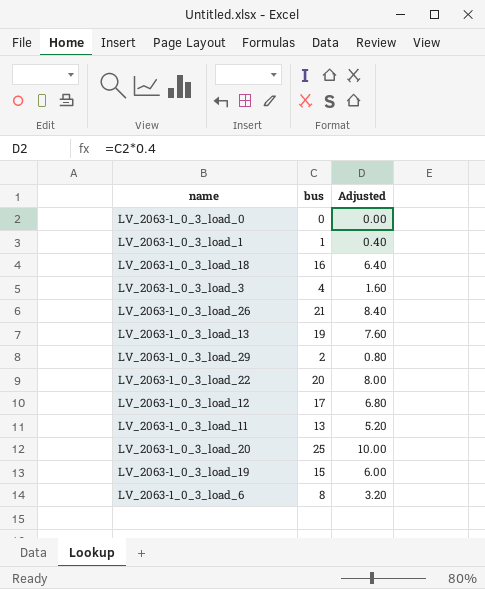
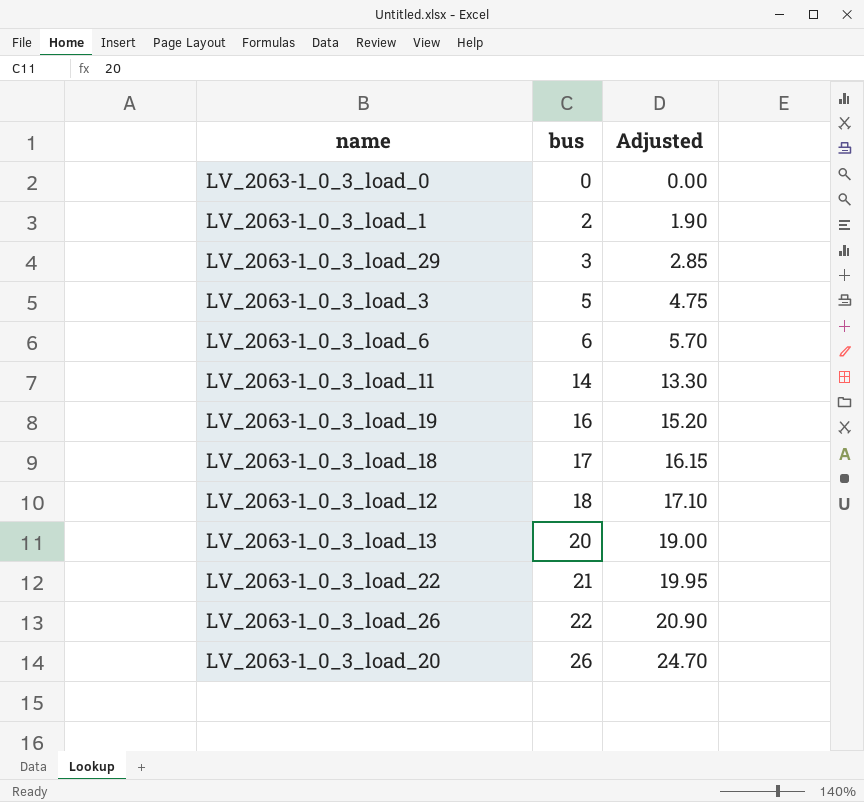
row order: none -> bus ascending
column Adjusted | formula: [bus] * 0.4 -> [bus] * 0.95
LV_2063-1_0_3_load_1 | bus: 1 -> 2
LV_2063-1_0_3_load_29 | bus: 2 -> 3
LV_2063-1_0_3_load_3 | bus: 4 -> 5
LV_2063-1_0_3_load_6 | bus: 8 -> 6
LV_2063-1_0_3_load_11 | bus: 13 -> 14
LV_2063-1_0_3_load_19 | bus: 15 -> 16
LV_2063-1_0_3_load_18 | bus: 16 -> 17
LV_2063-1_0_3_load_12 | bus: 17 -> 18
LV_2063-1_0_3_load_13 | bus: 19 -> 20
LV_2063-1_0_3_load_22 | bus: 20 -> 21
LV_2063-1_0_3_load_26 | bus: 21 -> 22
LV_2063-1_0_3_load_20 | bus: 25 -> 26

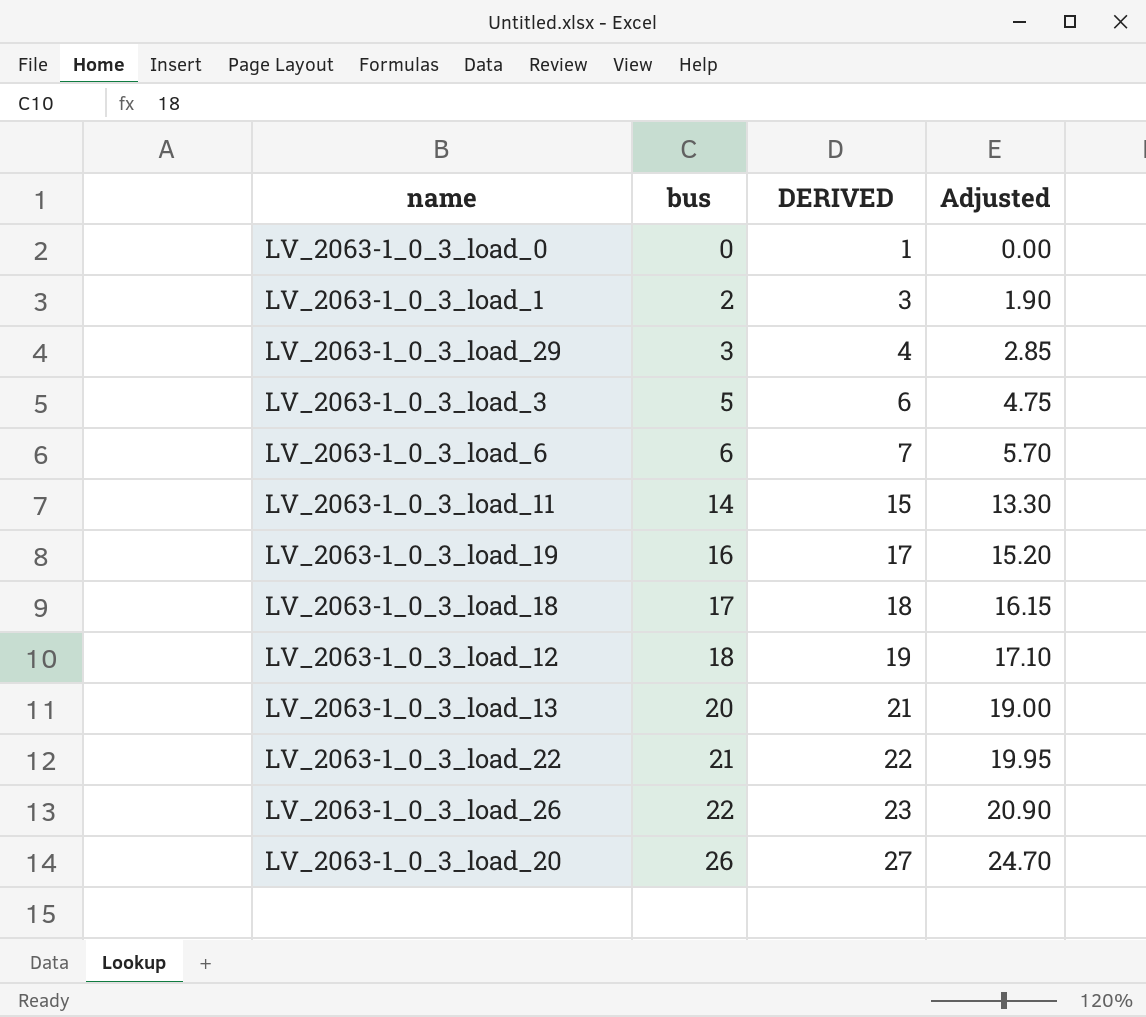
column DERIVED | formula: none -> [bus] + 1

